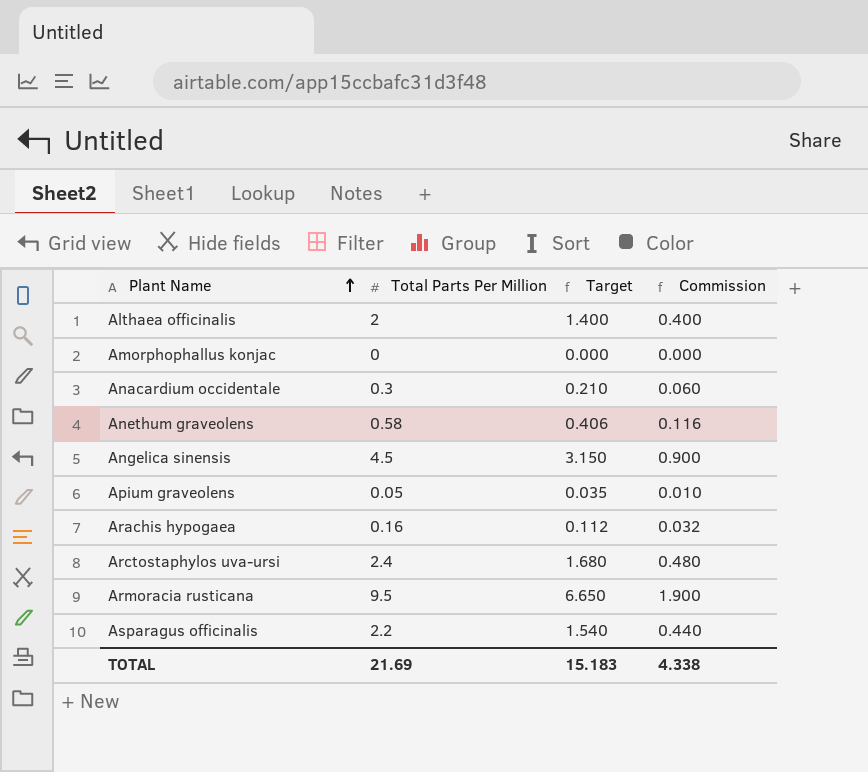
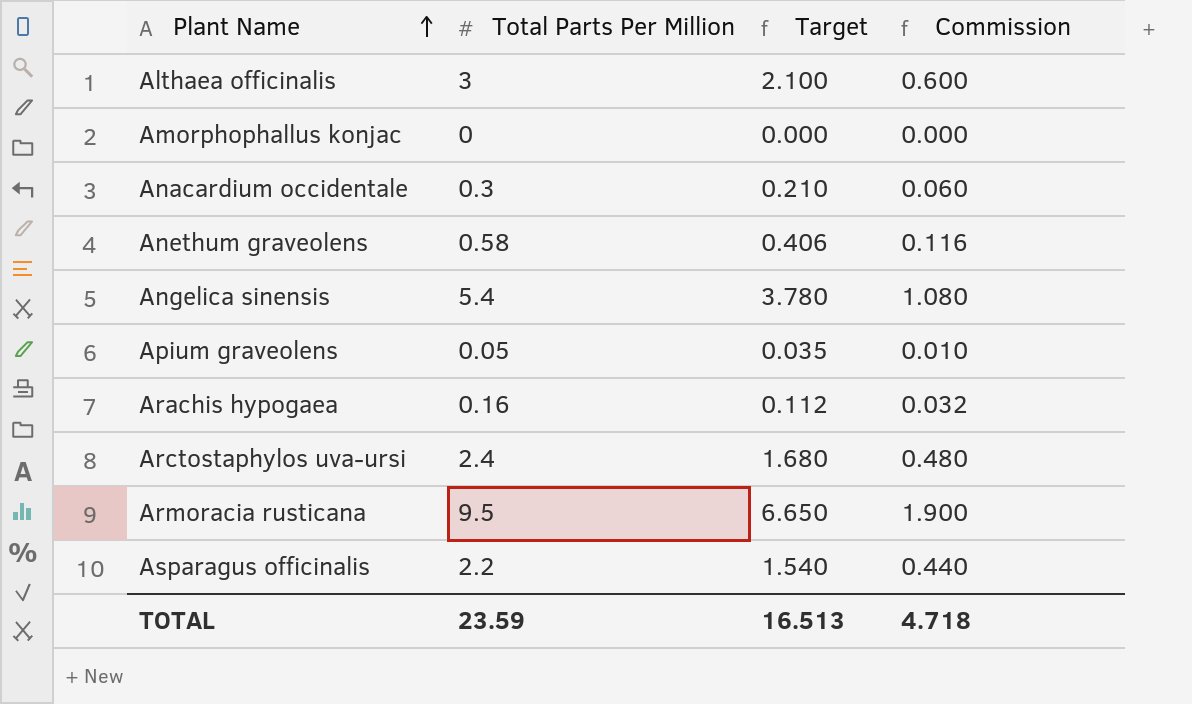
Althaea officinalis | Total Parts Per Million: 2 -> 3
Althaea officinalis | Target: 1.400 -> 2.100
Althaea officinalis | Commission: 0.400 -> 0.600
Angelica sinensis | Total Parts Per Million: 4.5 -> 5.4
Angelica sinensis | Target: 3.150 -> 3.780
Angelica sinensis | Commission: 0.900 -> 1.080
TOTAL | Total Parts Per Million: 21.69 -> 23.59
TOTAL | Target: 15.183 -> 16.513
TOTAL | Commission: 4.338 -> 4.718

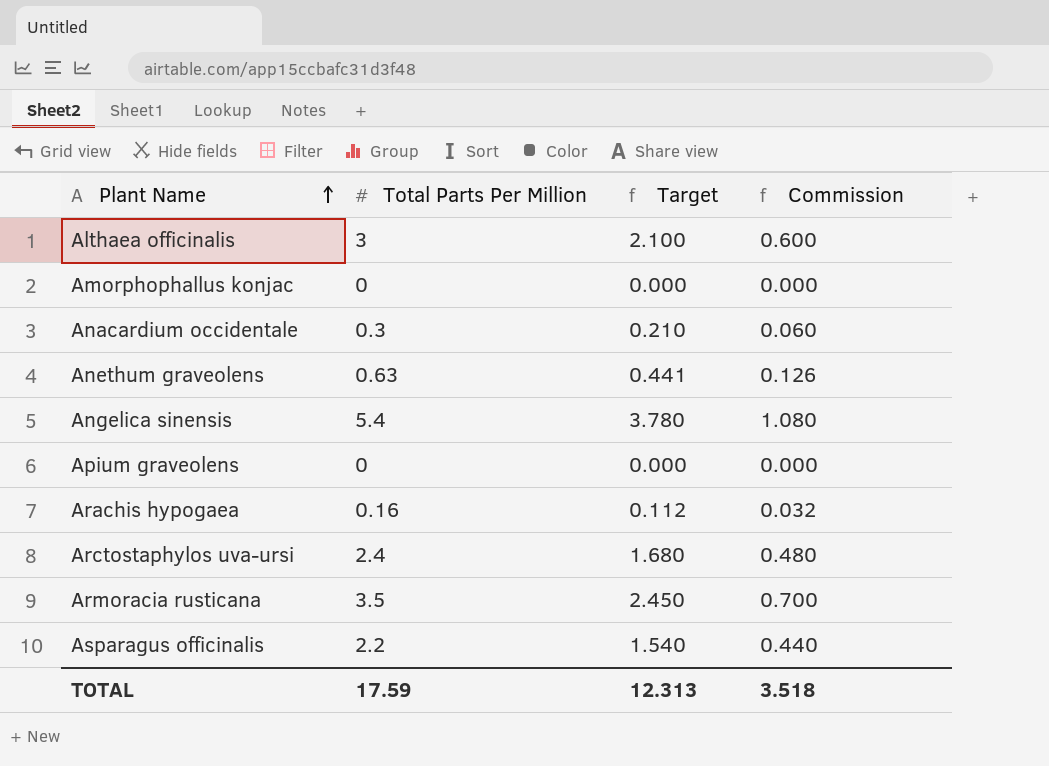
Anethum graveolens | Total Parts Per Million: 0.58 -> 0.63
Anethum graveolens | Target: 0.406 -> 0.441
Anethum graveolens | Commission: 0.116 -> 0.126
Apium graveolens | Total Parts Per Million: 0.05 -> 0
Apium graveolens | Target: 0.035 -> 0.000
Apium graveolens | Commission: 0.010 -> 0.000
Armoracia rusticana | Total Parts Per Million: 9.5 -> 3.5
Armoracia rusticana | Target: 6.650 -> 2.450
Armoracia rusticana | Commission: 1.900 -> 0.700
TOTAL | Total Parts Per Million: 23.59 -> 17.59
TOTAL | Target: 16.513 -> 12.313
TOTAL | Commission: 4.718 -> 3.518

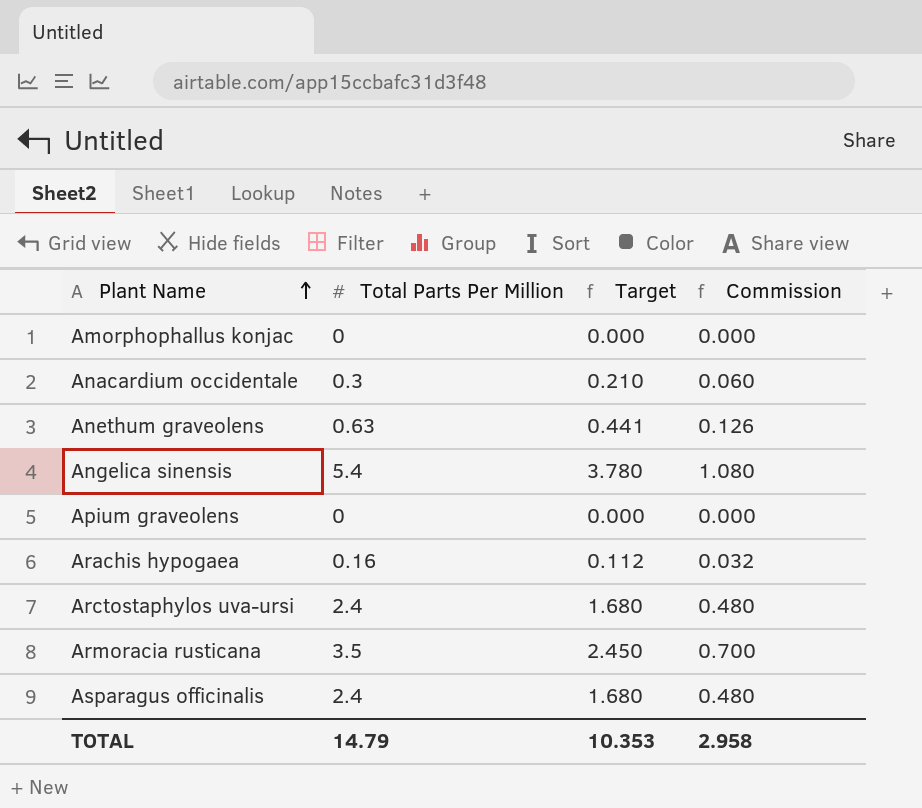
row Althaea officinalis: 3 | 2.100 | 0.600 -> none
Asparagus officinalis | Total Parts Per Million: 2.2 -> 2.4
Asparagus officinalis | Target: 1.540 -> 1.680
Asparagus officinalis | Commission: 0.440 -> 0.480
TOTAL | Total Parts Per Million: 17.59 -> 14.79
TOTAL | Target: 12.313 -> 10.353
TOTAL | Commission: 3.518 -> 2.958

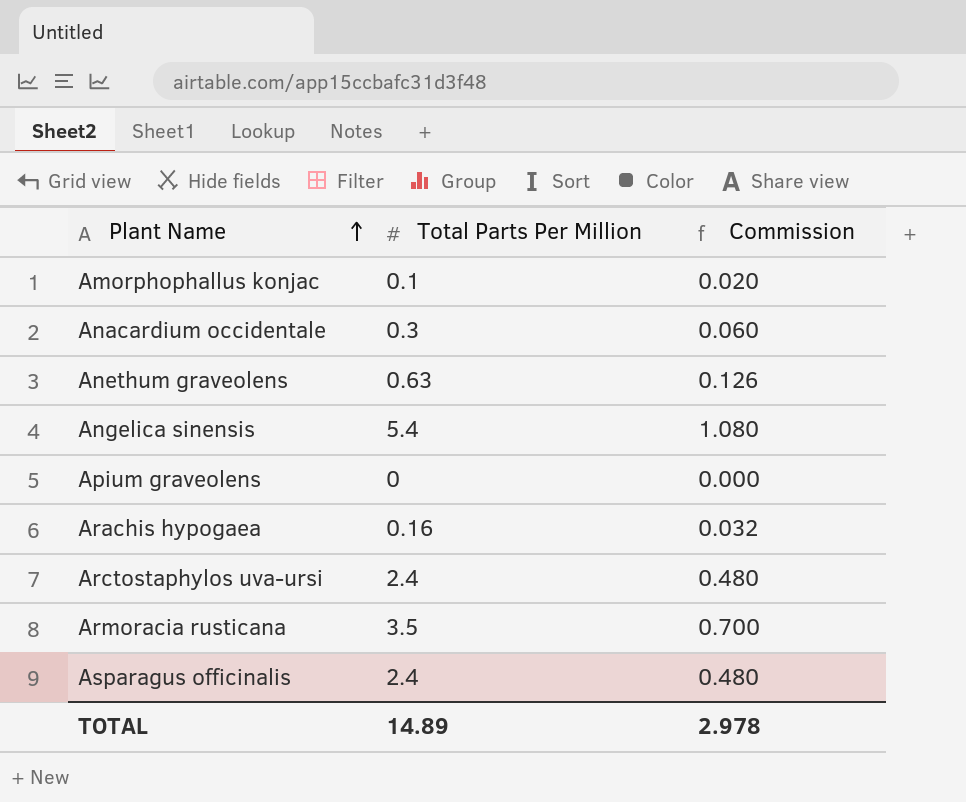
column Target | formula: [Total Parts Per Million] * 0.7 -> none
Amorphophallus konjac | Total Parts Per Million: 0 -> 0.1
Amorphophallus konjac | Commission: 0.000 -> 0.020
TOTAL | Total Parts Per Million: 14.79 -> 14.89
TOTAL | Commission: 2.958 -> 2.978

